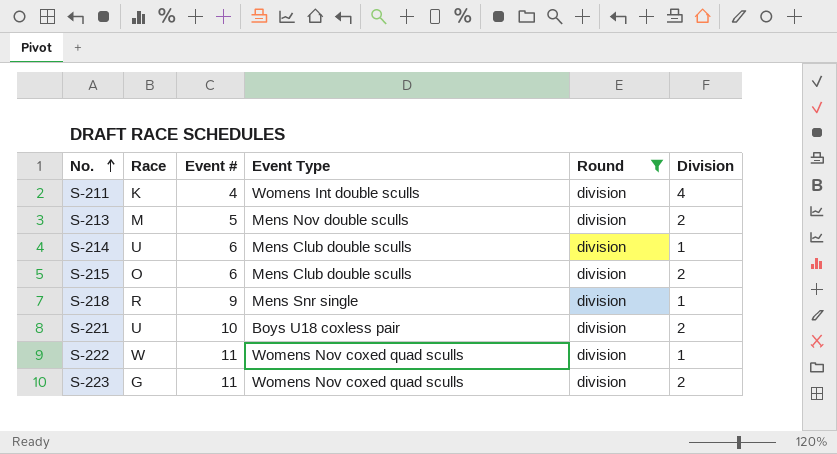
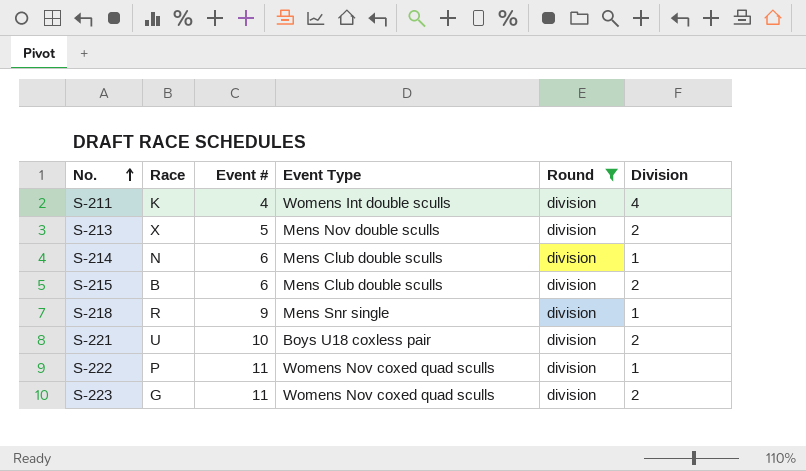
S-213 | Race: M -> X
S-214 | Race: U -> N
S-215 | Race: O -> B
S-222 | Race: W -> P

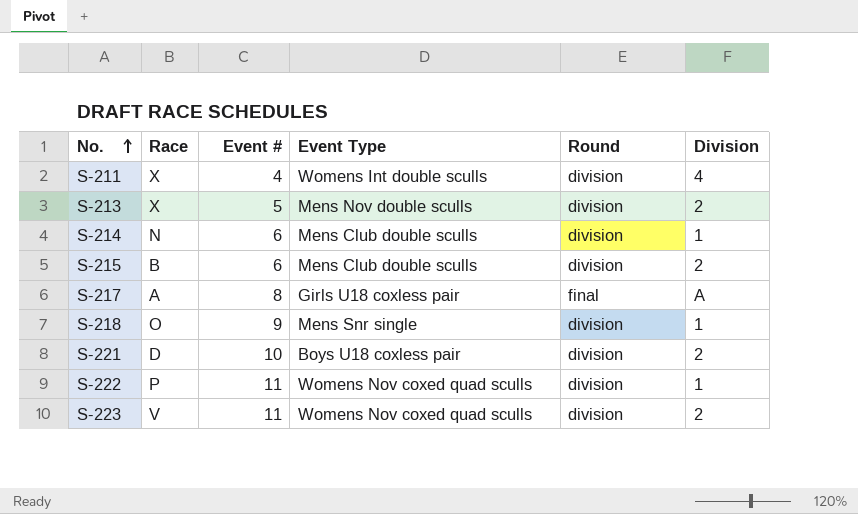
filter: Round = division -> none
S-211 | Race: K -> X
S-218 | Race: R -> O
S-221 | Race: U -> D
S-223 | Race: G -> V

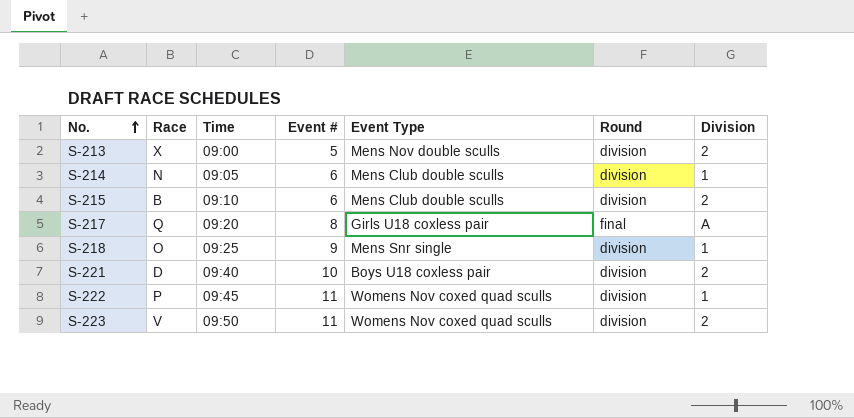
column Time | position: none -> 3
row S-211: X | 4 | Womens Int double sculls | division | 4 -> none
S-217 | Race: A -> Q

